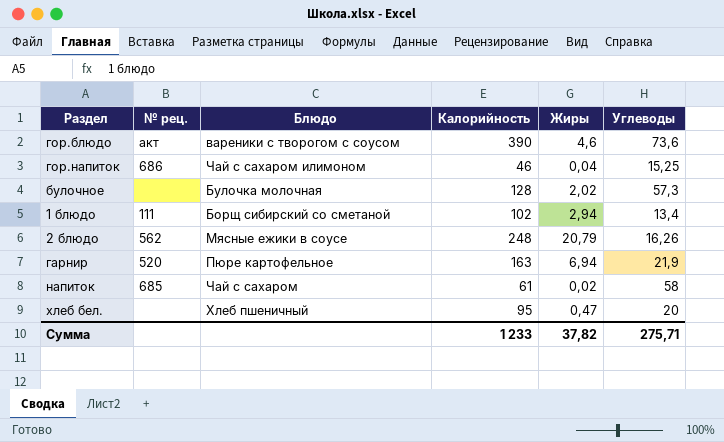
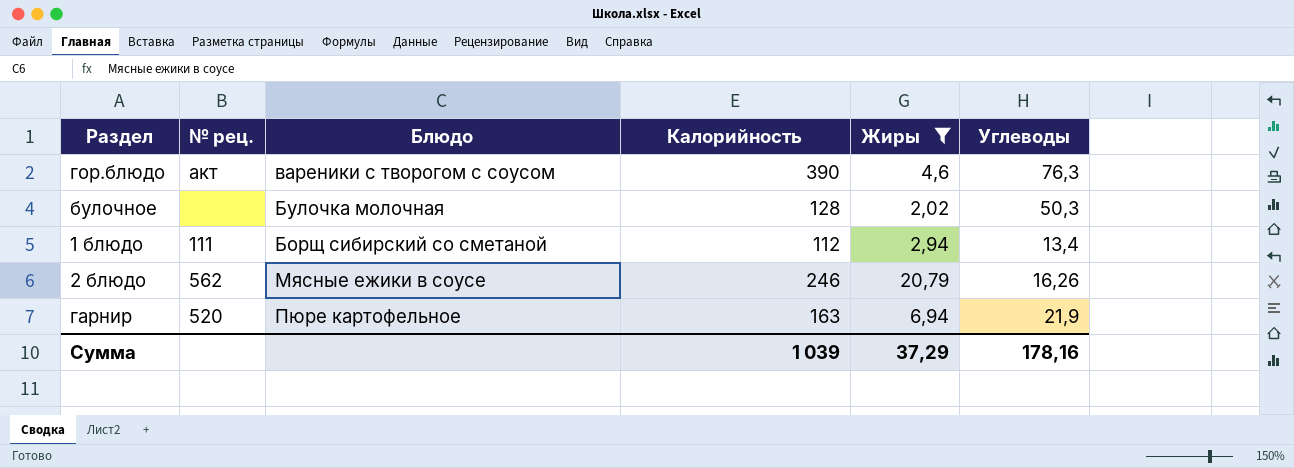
filter: none -> Жиры >= 2,02
гор.блюдо | Углеводы: 73,6 -> 76,3
булочное | Углеводы: 57,3 -> 50,3
1 блюдо | Калорийность: 102 -> 112
2 блюдо | Калорийность: 248 -> 246
Сумма | Калорийность: 1 233 -> 1 039
Сумма | Жиры: 37,82 -> 37,29
Сумма | Углеводы: 275,71 -> 178,16

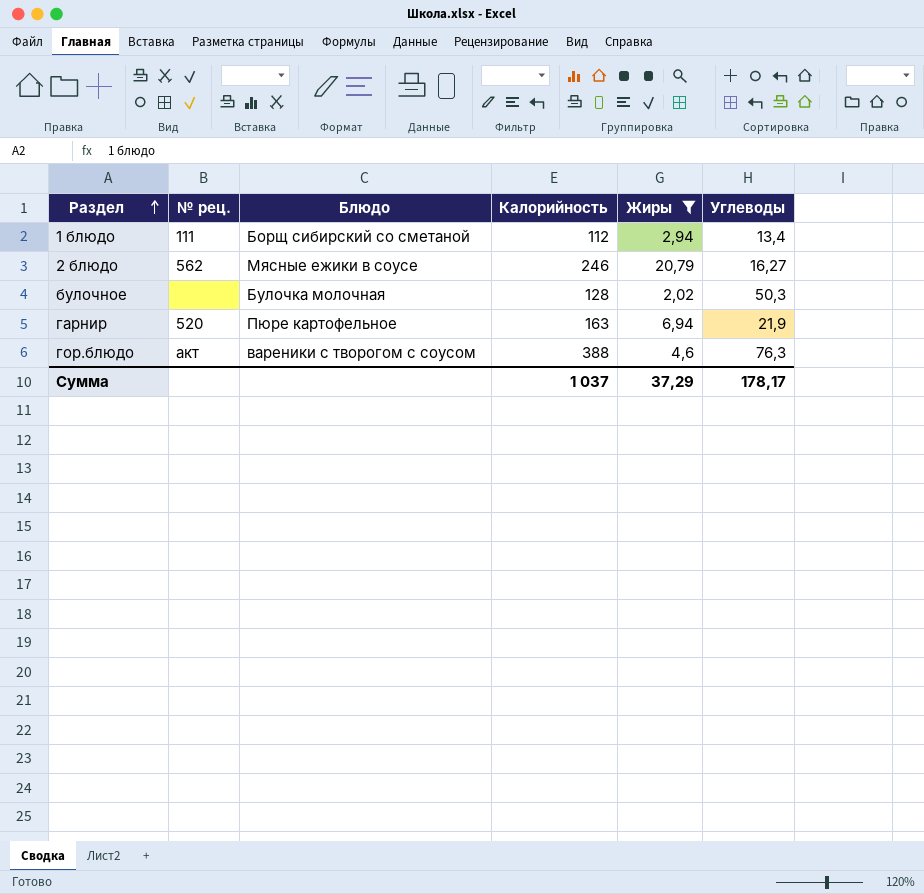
row order: none -> Раздел ascending
2 блюдо | Углеводы: 16,26 -> 16,27
гор.блюдо | Калорийность: 390 -> 388
Сумма | Калорийность: 1 039 -> 1 037
Сумма | Углеводы: 178,16 -> 178,17

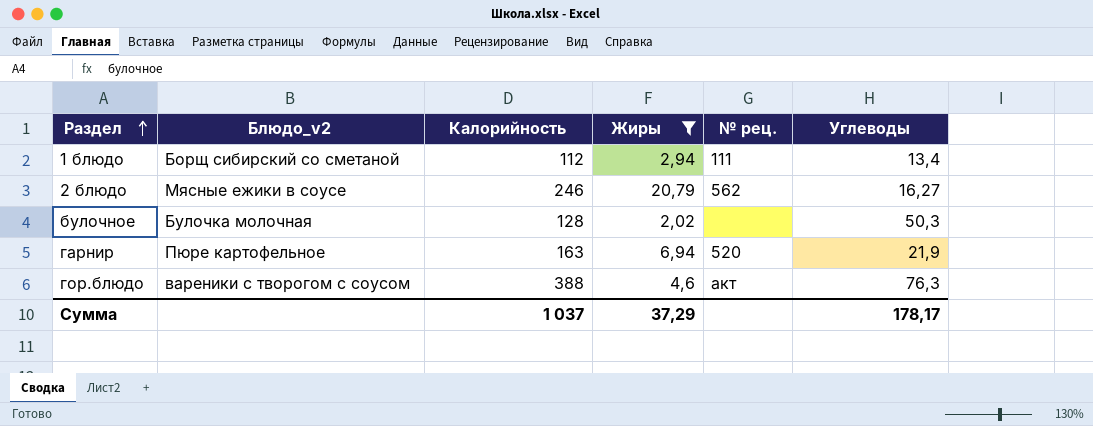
column name: Блюдо -> Блюдо_v2
column № рец. | position: 2 -> 5

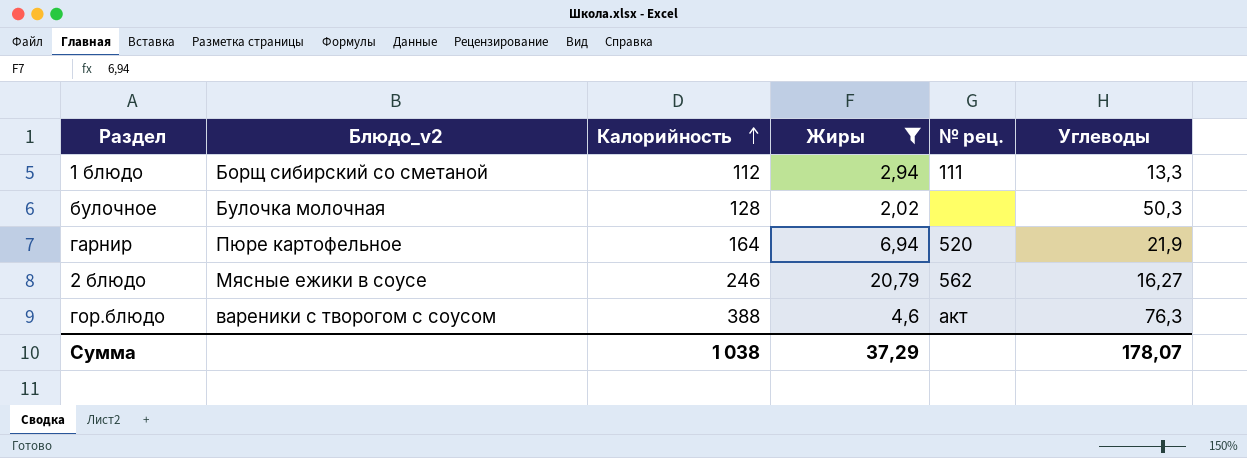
row order: Раздел ascending -> Калорийность ascending
1 блюдо | Углеводы: 13,4 -> 13,3
гарнир | Калорийность: 163 -> 164
Сумма | Калорийность: 1 037 -> 1 038
Сумма | Углеводы: 178,17 -> 178,07

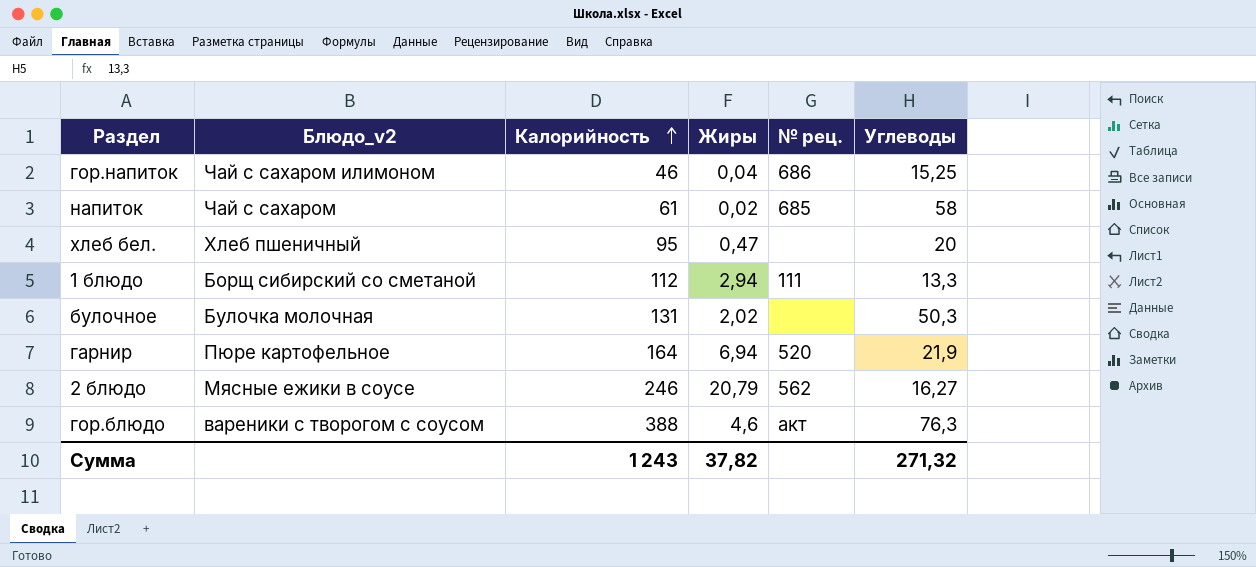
filter: Жиры >= 2,02 -> none
булочное | Калорийность: 128 -> 131
Сумма | Калорийность: 1 038 -> 1 243
Сумма | Жиры: 37,29 -> 37,82
Сумма | Углеводы: 178,07 -> 271,32

